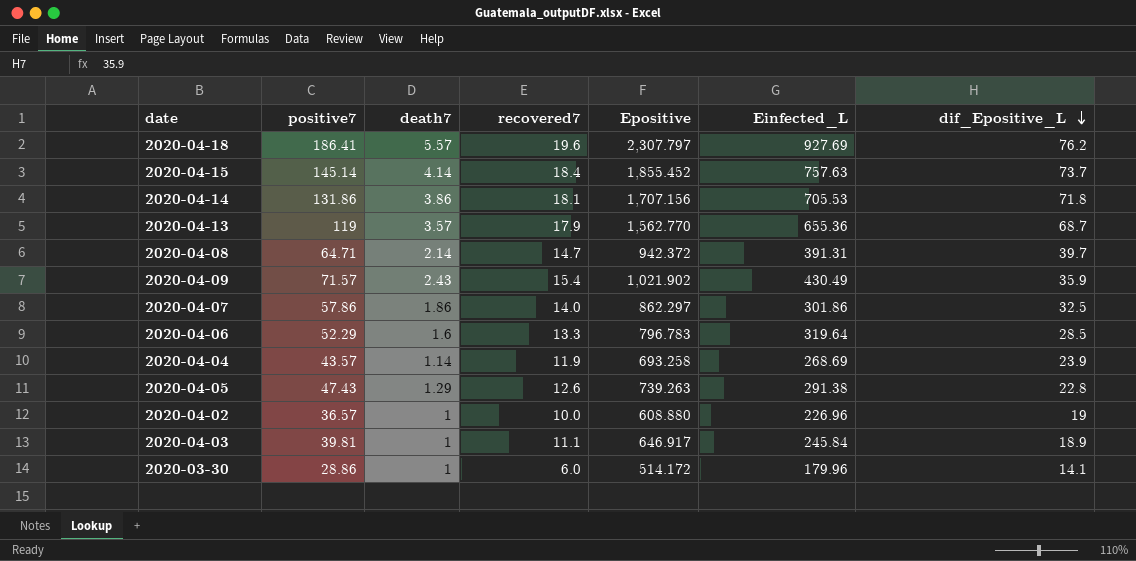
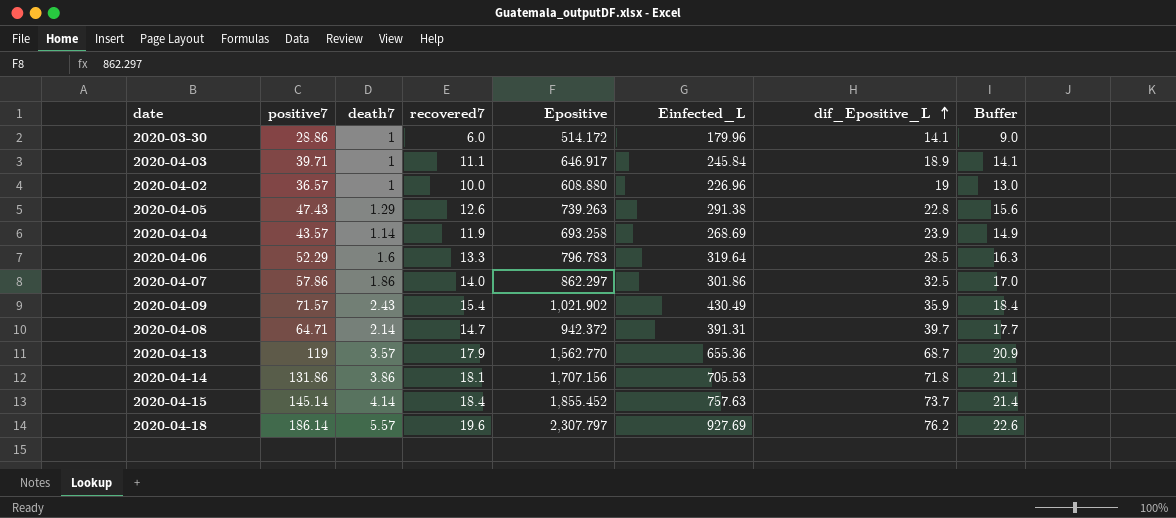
row order: dif_Epositive_L descending -> dif_Epositive_L ascending
column Buffer | formula: none -> [recovered7] + 3
2020-04-03 | positive7: 39.81 -> 39.71
2020-04-18 | positive7: 186.41 -> 186.14

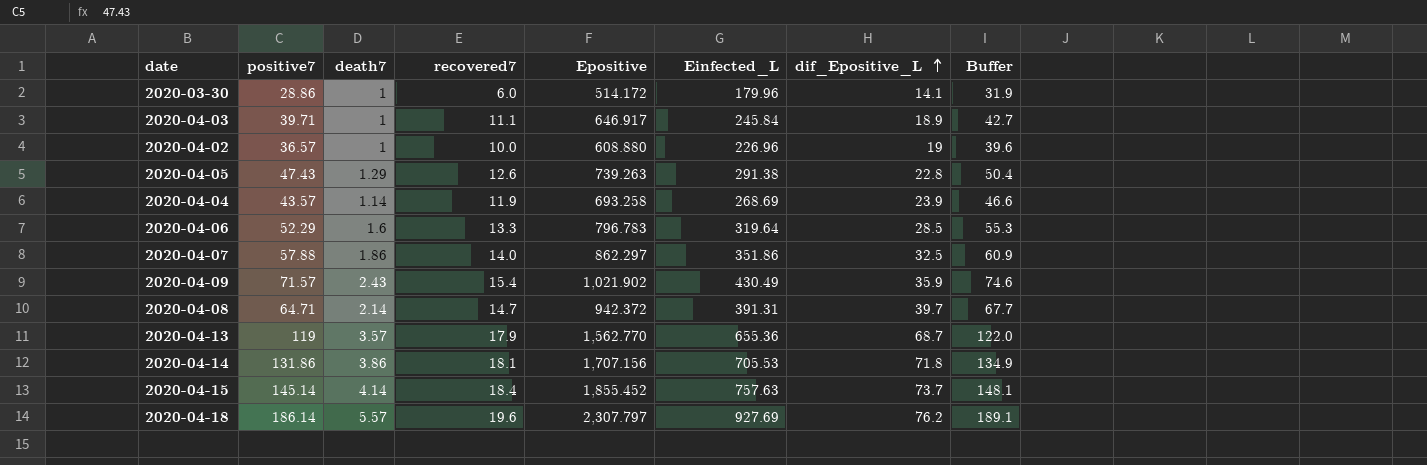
column Buffer | formula: [recovered7] + 3 -> [positive7] + 3
2020-04-07 | positive7: 57.86 -> 57.88
2020-04-07 | Einfected_L: 301.86 -> 351.86

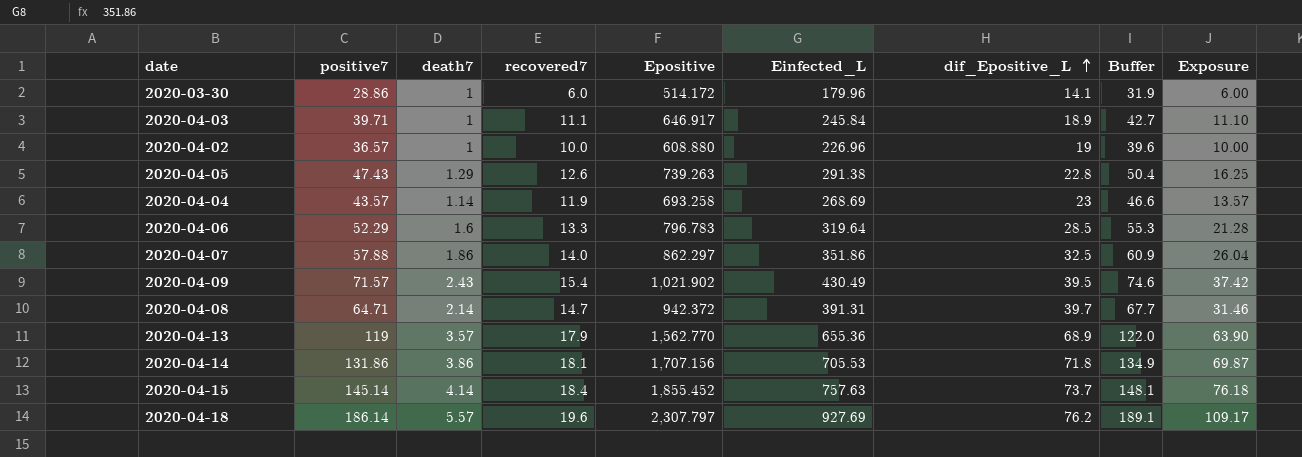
column Exposure | formula: none -> [death7] * [recovered7]
2020-04-04 | dif_Epositive_L: 23.9 -> 23
2020-04-09 | dif_Epositive_L: 35.9 -> 39.5
2020-04-13 | dif_Epositive_L: 68.7 -> 68.9

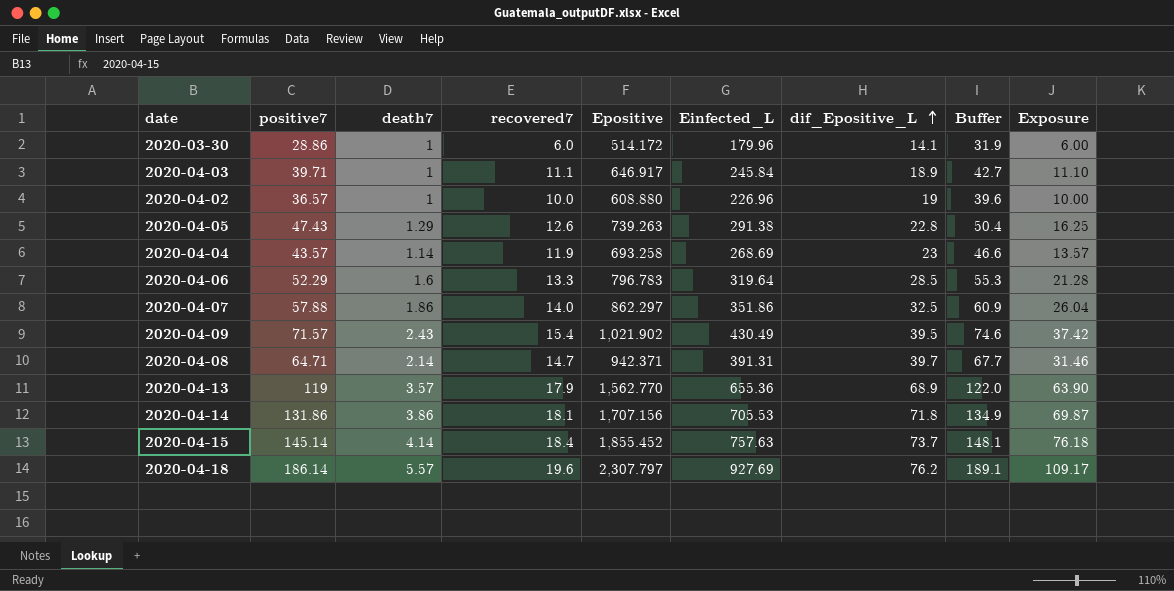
2020-04-08 | Epositive: 942.372 -> 942.371

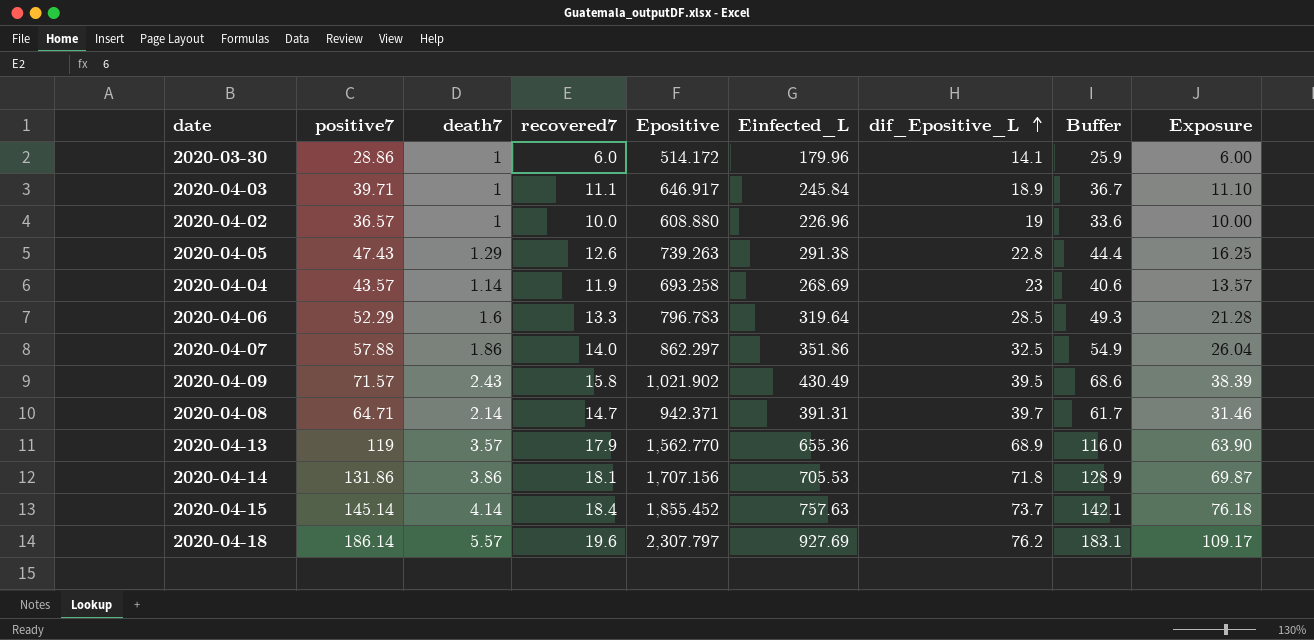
column Buffer | formula: [positive7] + 3 -> [positive7] - 3
2020-04-09 | recovered7: 15.4 -> 15.8
2020-04-09 | Exposure: 37.42 -> 38.39

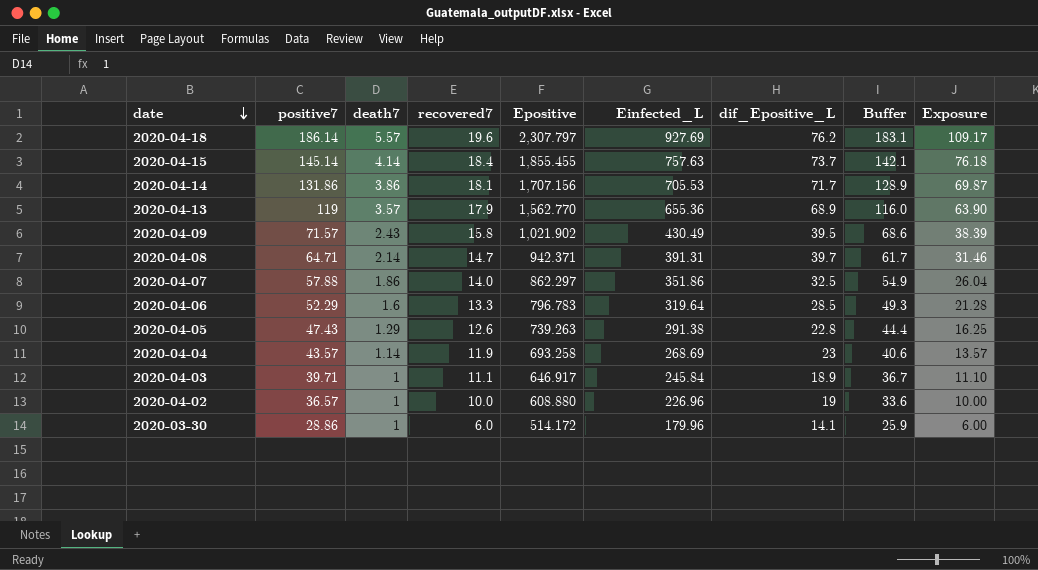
row order: dif_Epositive_L ascending -> date descending
2020-04-15 | Epositive: 1,855.452 -> 1,855.455
2020-04-14 | dif_Epositive_L: 71.8 -> 71.7

